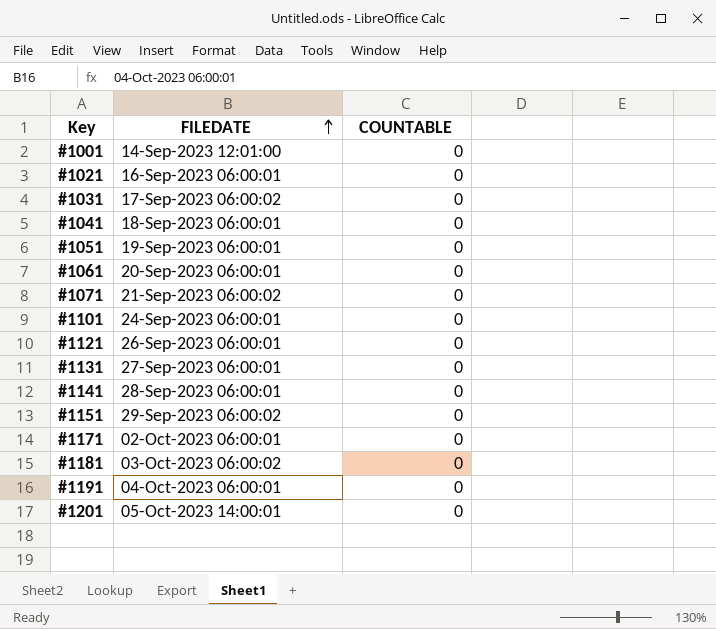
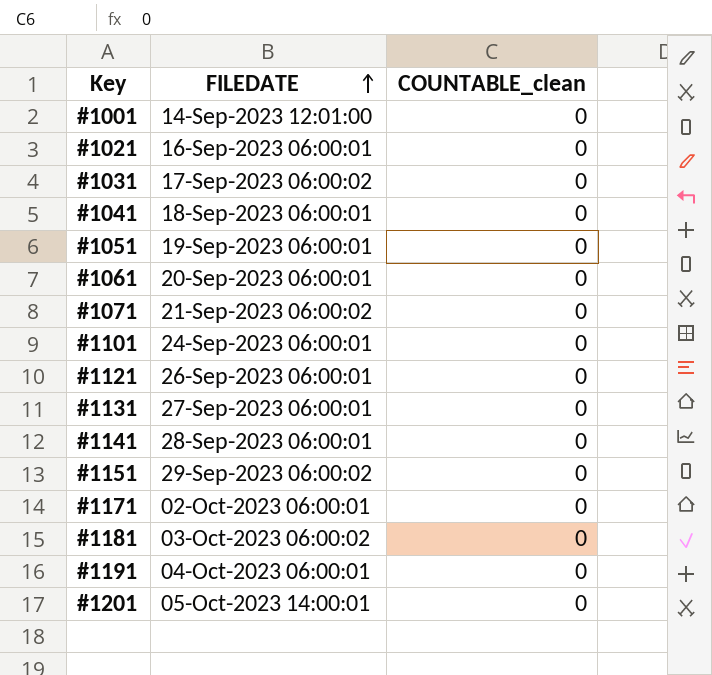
column name: COUNTABLE -> COUNTABLE_clean

